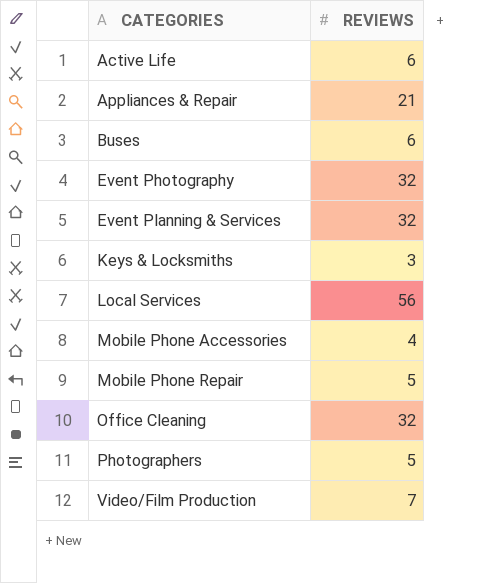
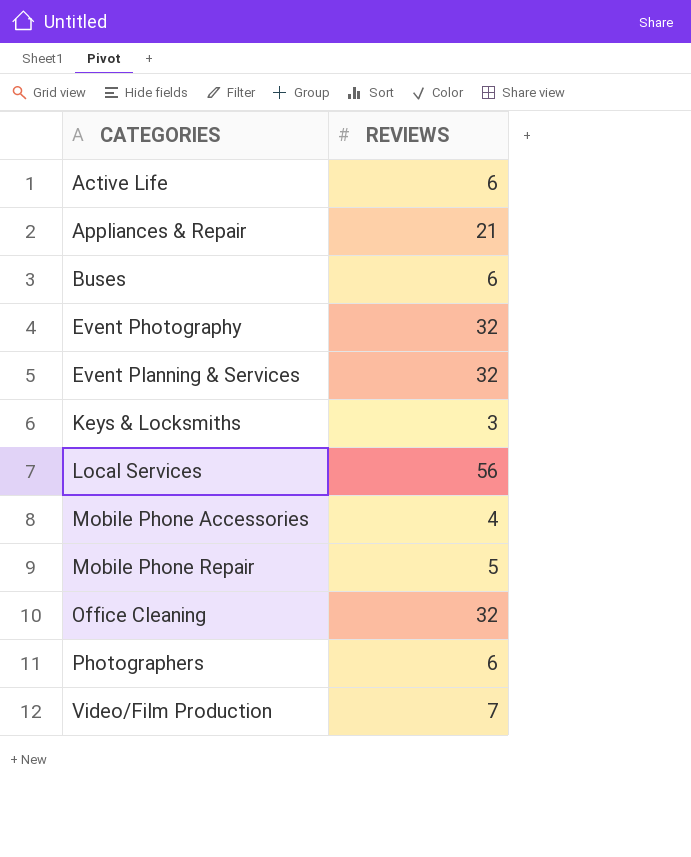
Photographers | REVIEWS: 5 -> 6

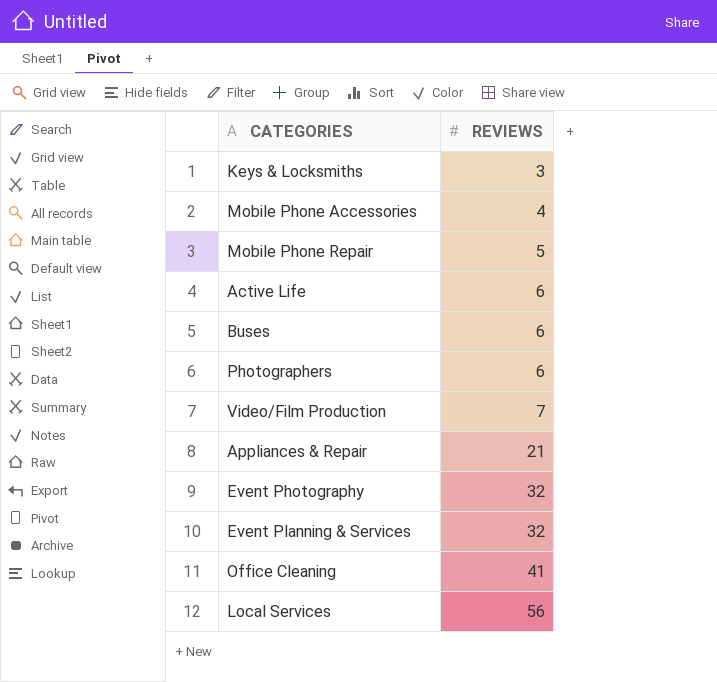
row order: CATEGORIES ascending -> REVIEWS ascending
Office Cleaning | REVIEWS: 32 -> 41

